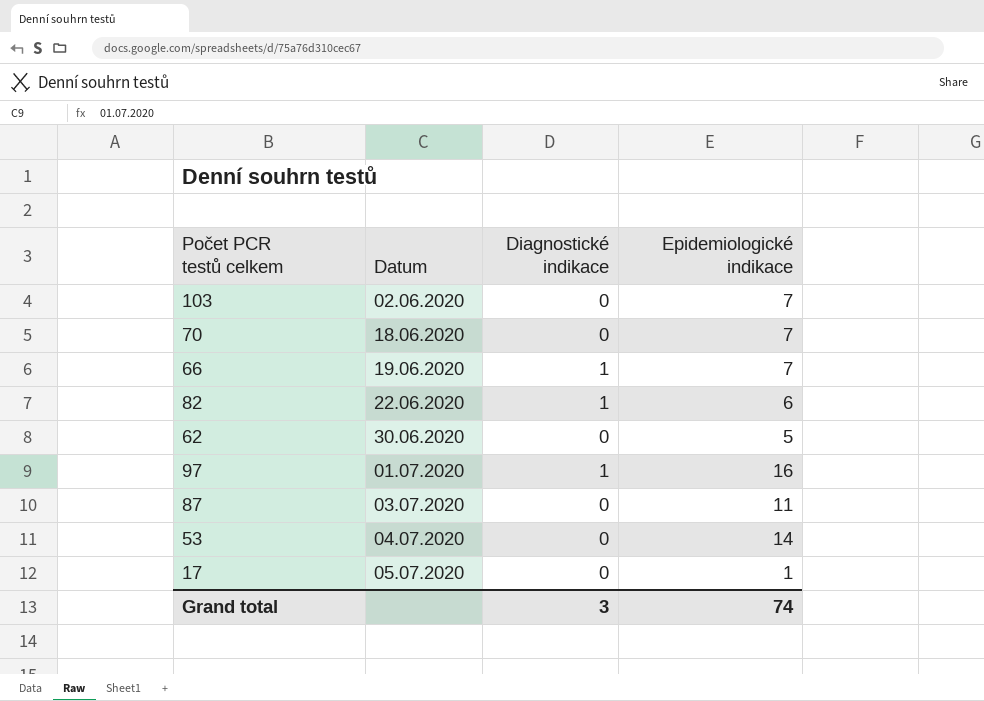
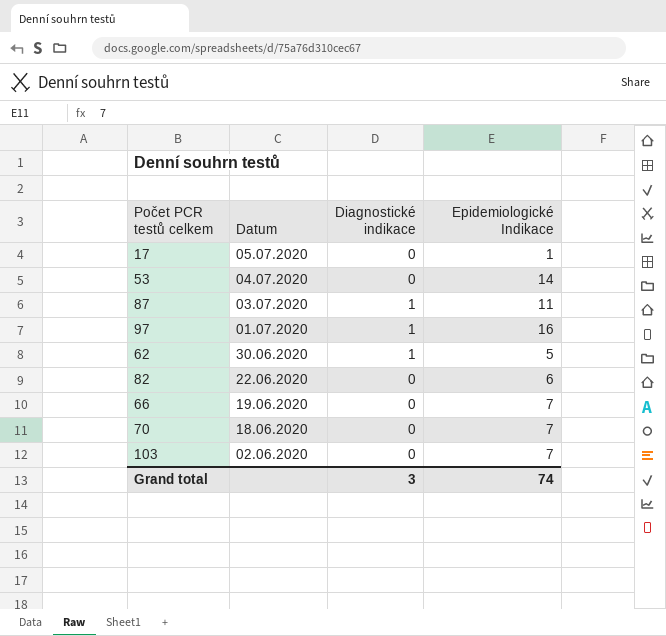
row order: Datum ascending -> Datum descending
column name: Epidemiologické indikace -> Epidemiologické Indikace
87 | Diagnostické indikace: 0 -> 1
62 | Diagnostické indikace: 0 -> 1
82 | Diagnostické indikace: 1 -> 0
66 | Diagnostické indikace: 1 -> 0

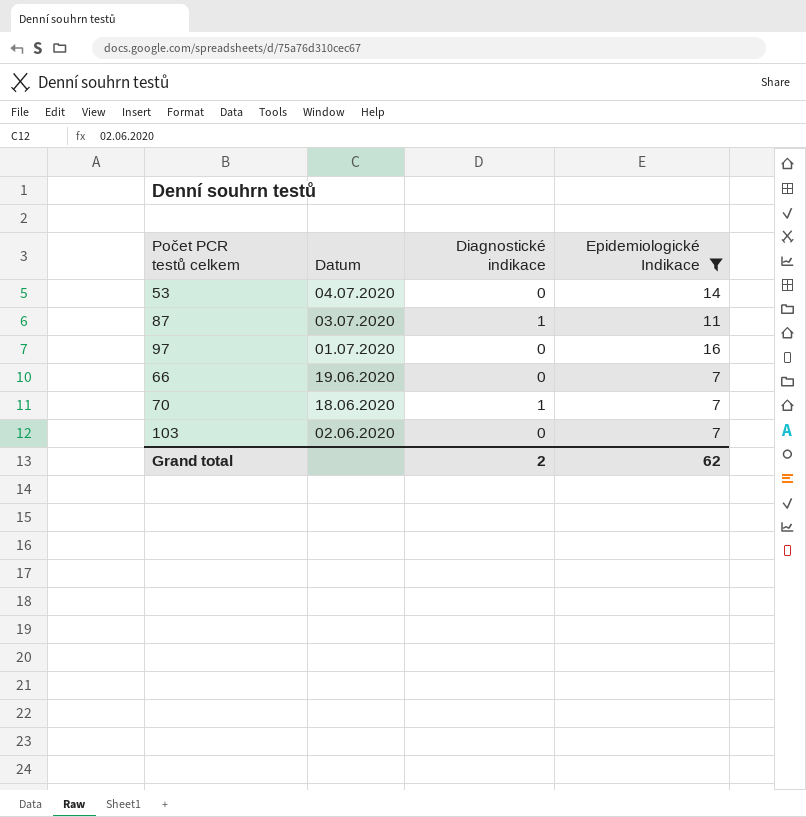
filter: none -> Epidemiologické Indikace >= 7
97 | Diagnostické indikace: 1 -> 0
70 | Diagnostické indikace: 0 -> 1
Grand total | Diagnostické indikace: 3 -> 2
Grand total | Epidemiologické Indikace: 74 -> 62

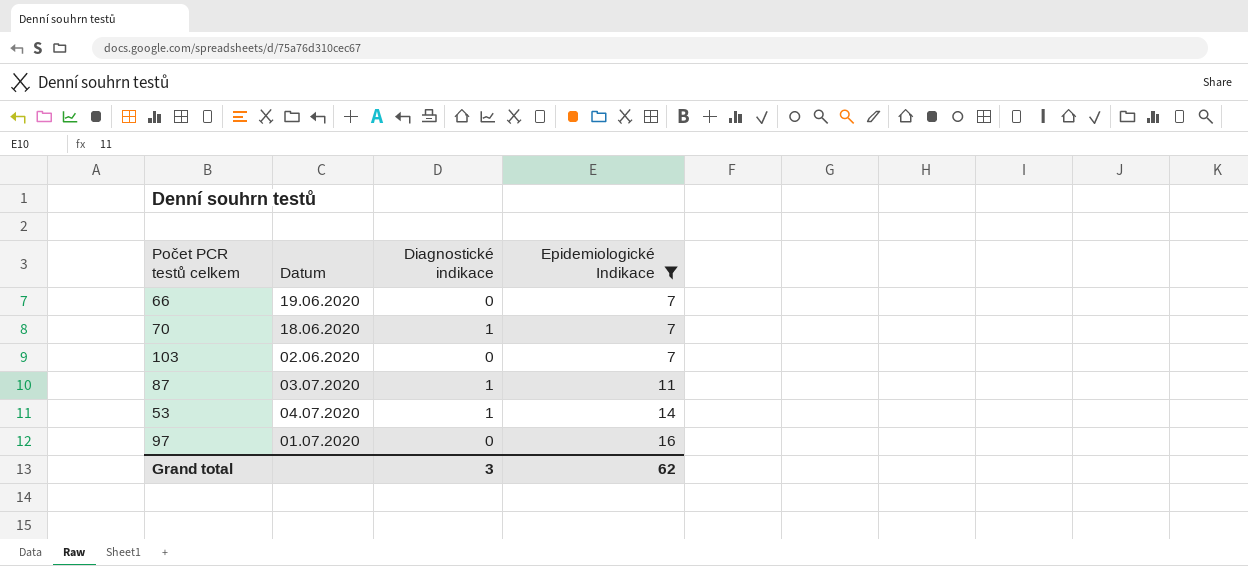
row order: Datum descending -> Epidemiologické Indikace ascending
53 | Diagnostické indikace: 0 -> 1
Grand total | Diagnostické indikace: 2 -> 3

